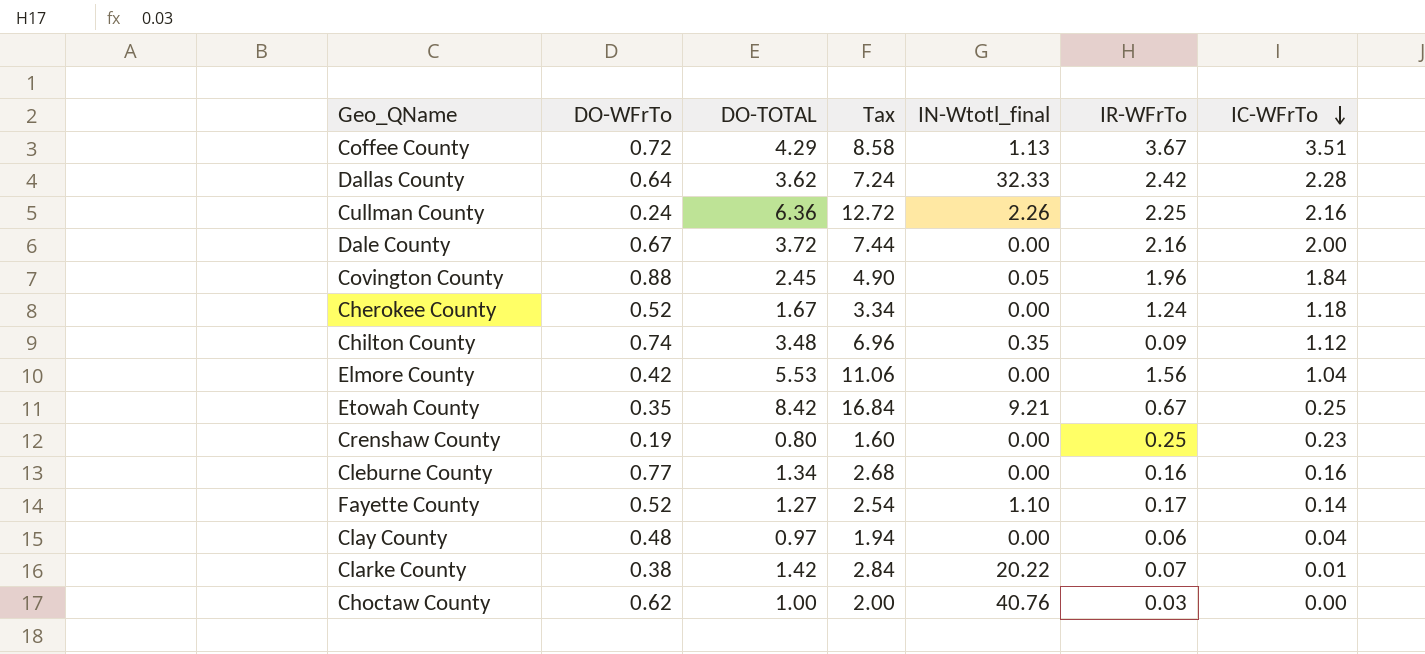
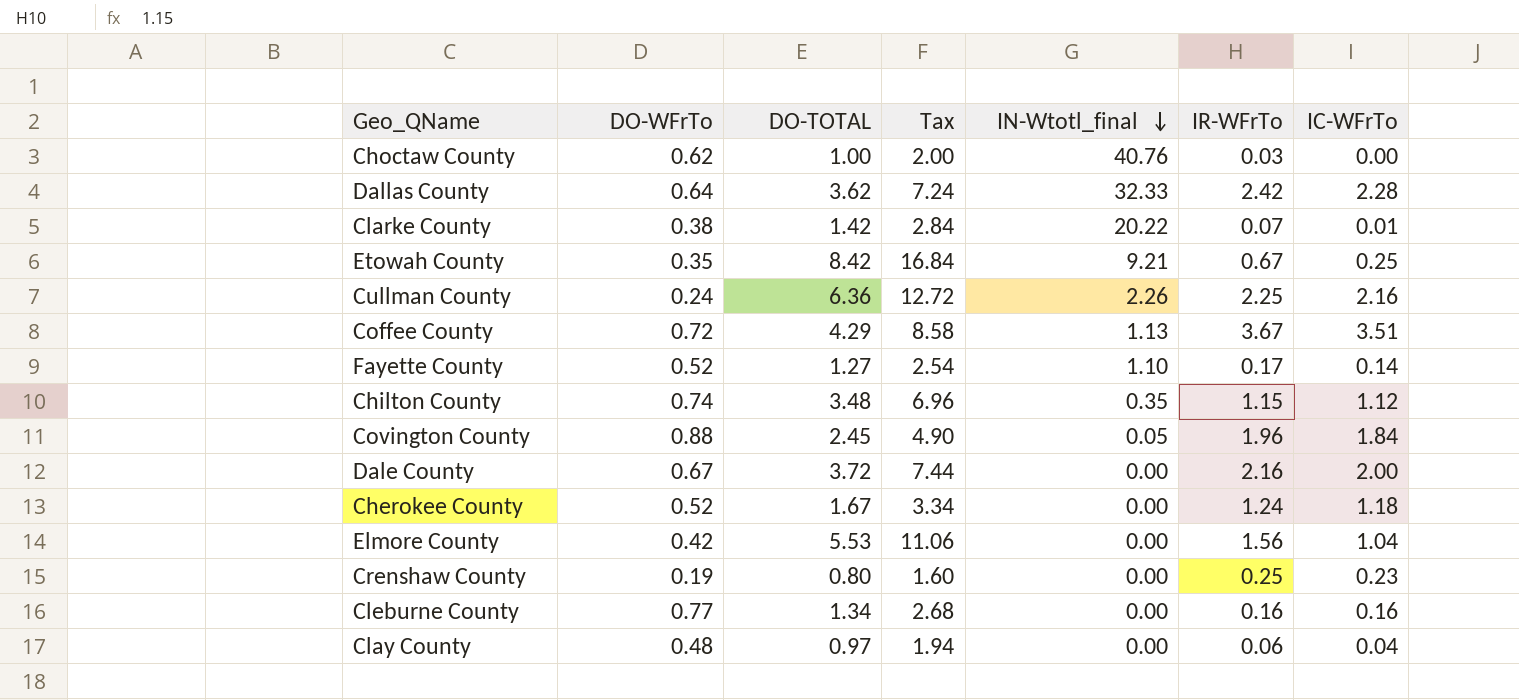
row order: IC-WFrTo descending -> IN-Wtotl_final descending
Chilton County | IR-WFrTo: 0.09 -> 1.15

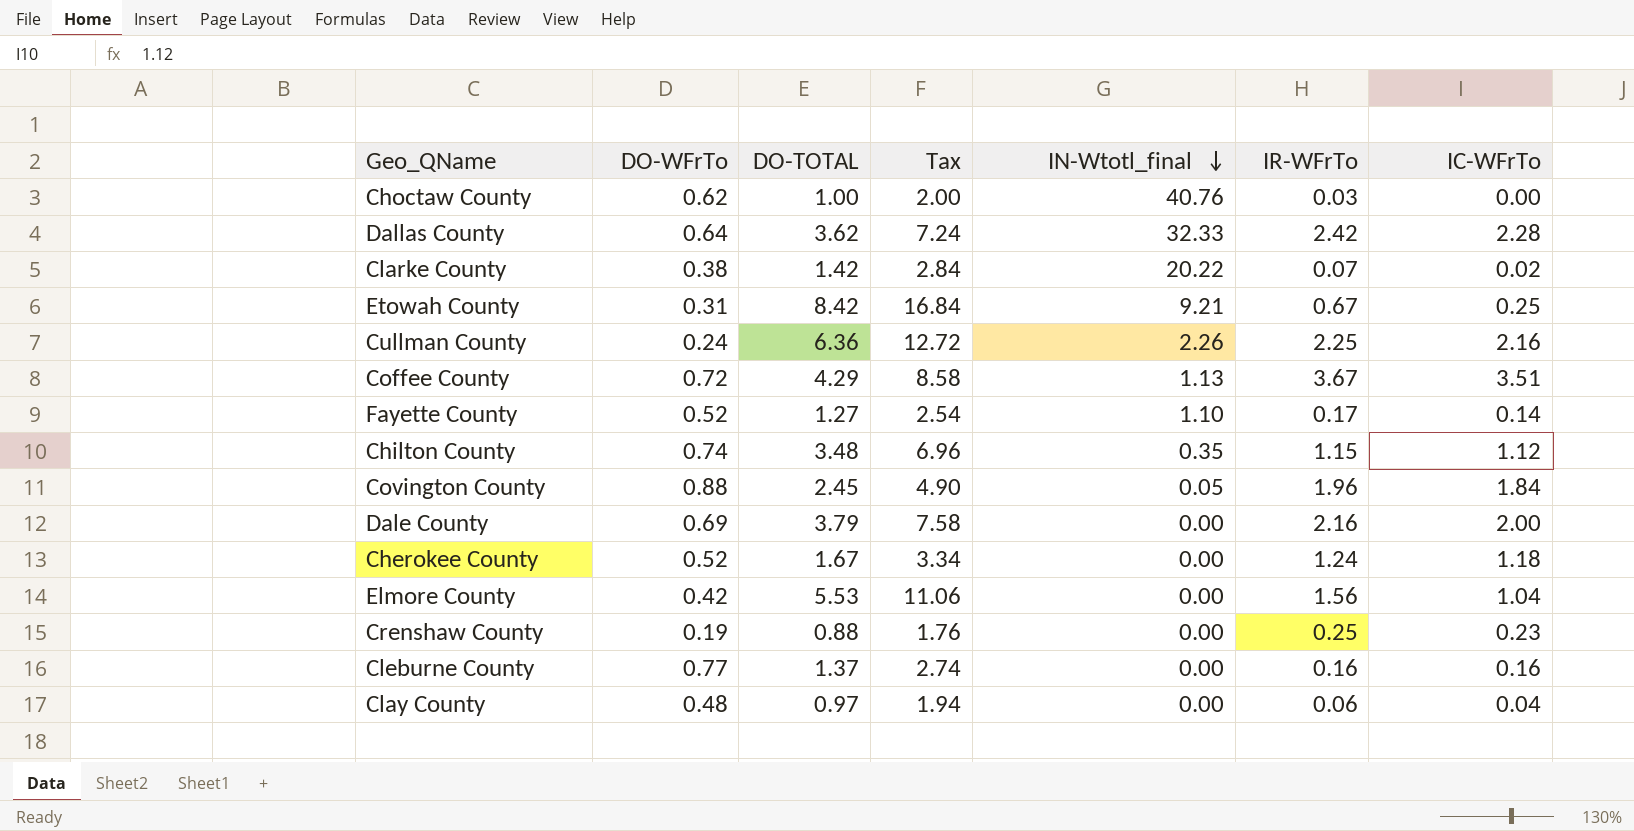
Clarke County | IC-WFrTo: 0.01 -> 0.02
Etowah County | DO-WFrTo: 0.35 -> 0.31
Dale County | DO-WFrTo: 0.67 -> 0.69
Dale County | DO-TOTAL: 3.72 -> 3.79
Dale County | Tax: 7.44 -> 7.58
Crenshaw County | DO-TOTAL: 0.80 -> 0.88
Crenshaw County | Tax: 1.60 -> 1.76
Cleburne County | DO-TOTAL: 1.34 -> 1.37
Cleburne County | Tax: 2.68 -> 2.74

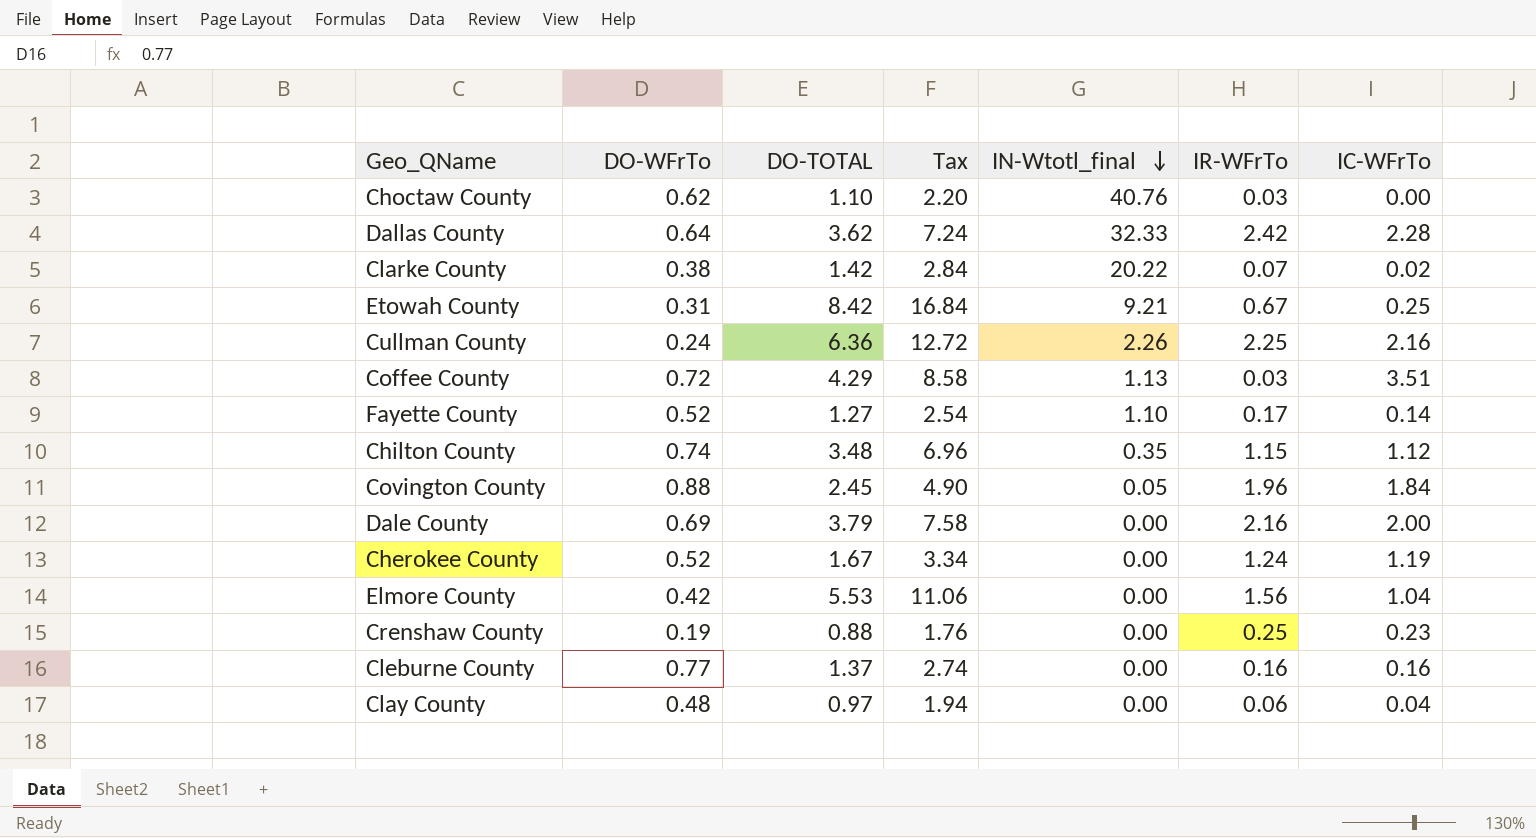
Choctaw County | DO-TOTAL: 1.00 -> 1.10
Choctaw County | Tax: 2.00 -> 2.20
Coffee County | IR-WFrTo: 3.67 -> 0.03
Cherokee County | IC-WFrTo: 1.18 -> 1.19

